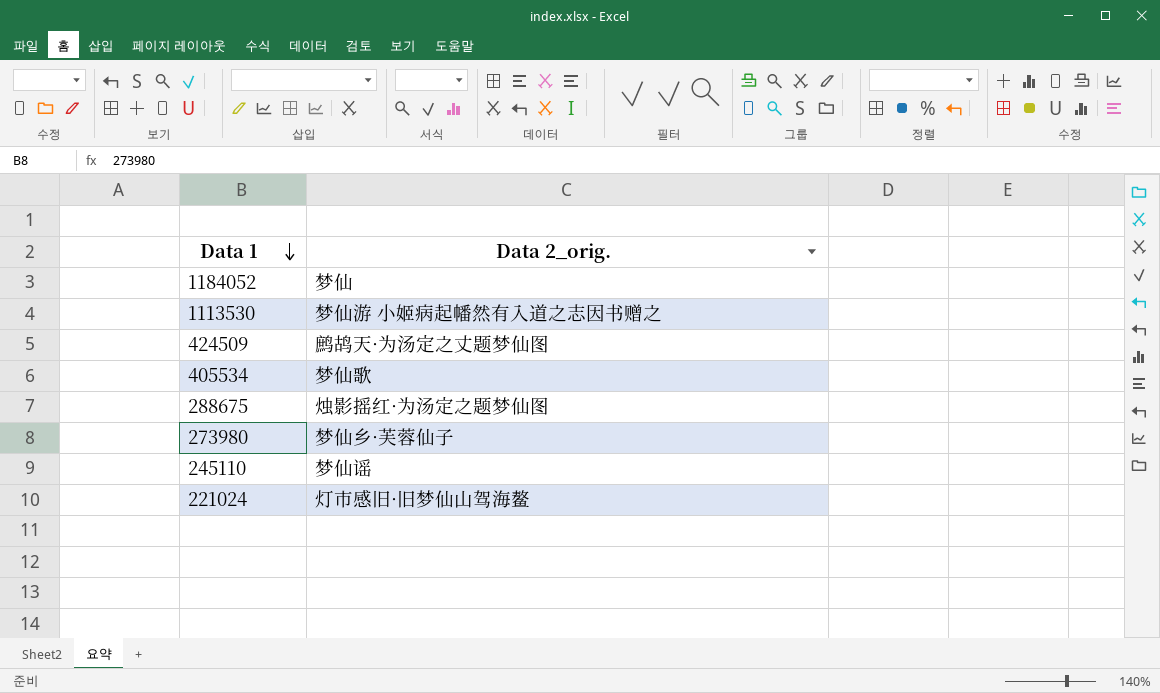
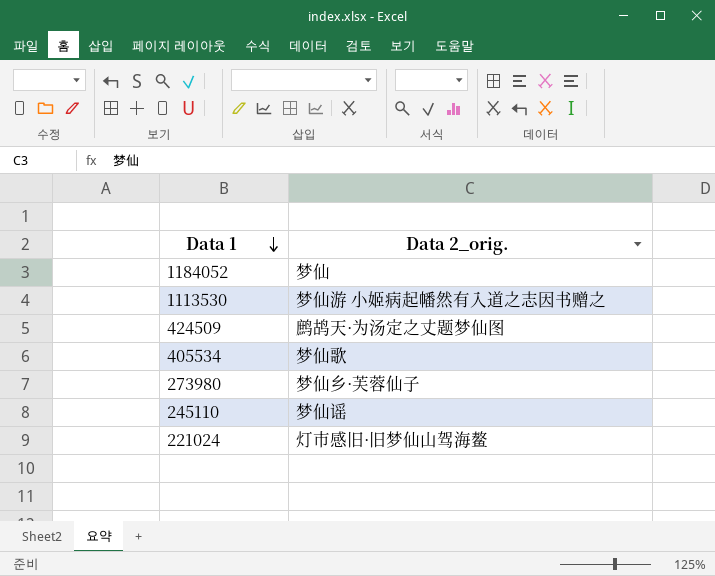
row 288675: 烛影摇红·为汤定之题梦仙图 -> none

